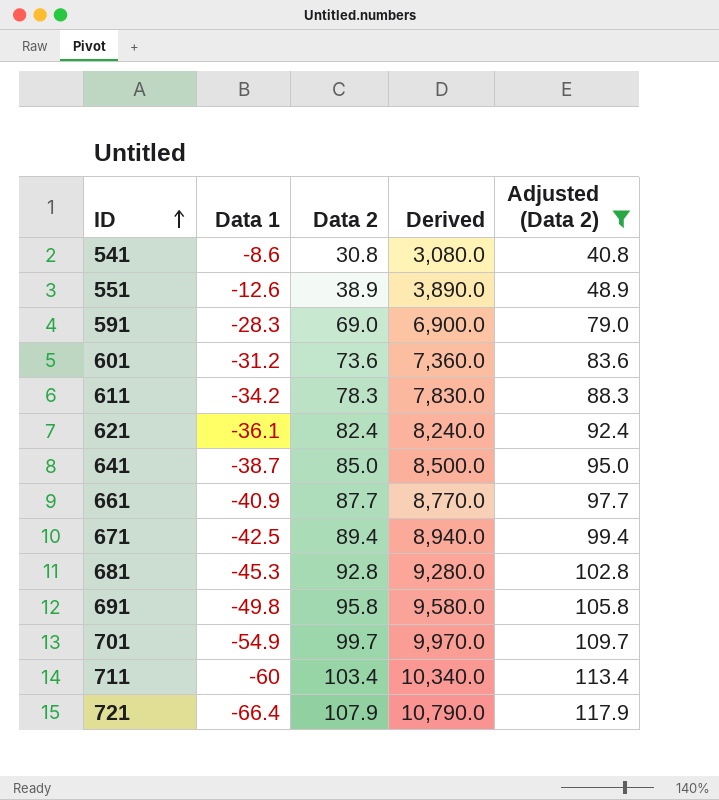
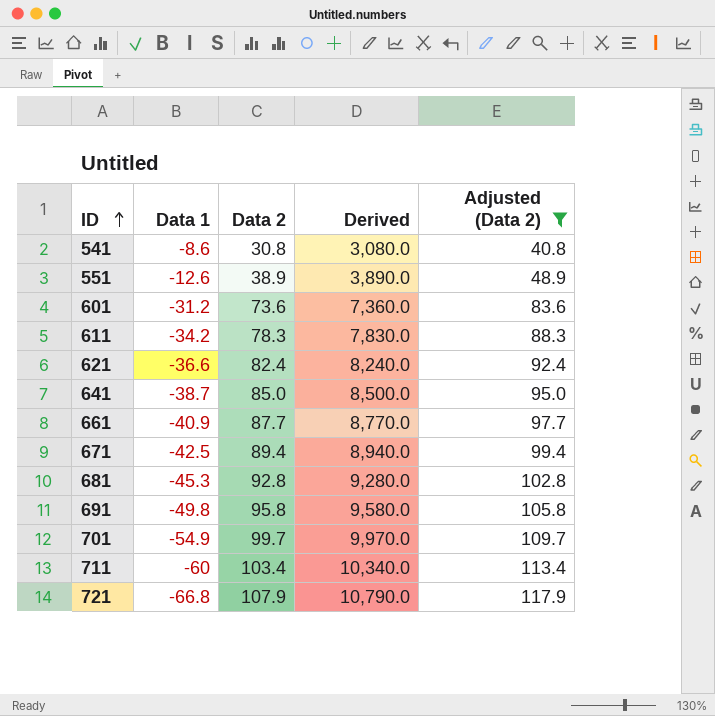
row 591: -28.3 | 69.0 | 6,900.0 | 79.0 -> none
621 | Data 1: -36.1 -> -36.6
721 | Data 1: -66.4 -> -66.8

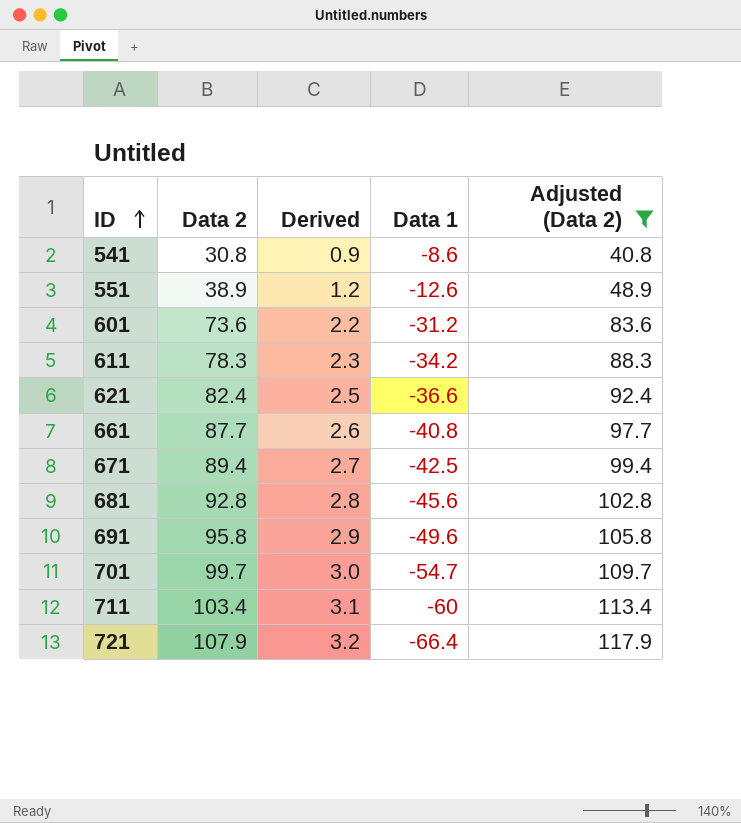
column Derived | formula: [Data 2] * 100 -> [Data 2] * 0.03
column Data 1 | position: 2 -> 4
row 641: -38.7 | 85.0 | 8,500.0 | 95.0 -> none
661 | Data 1: -40.9 -> -40.8
681 | Data 1: -45.3 -> -45.6
691 | Data 1: -49.8 -> -49.6
701 | Data 1: -54.9 -> -54.7
721 | Data 1: -66.8 -> -66.4

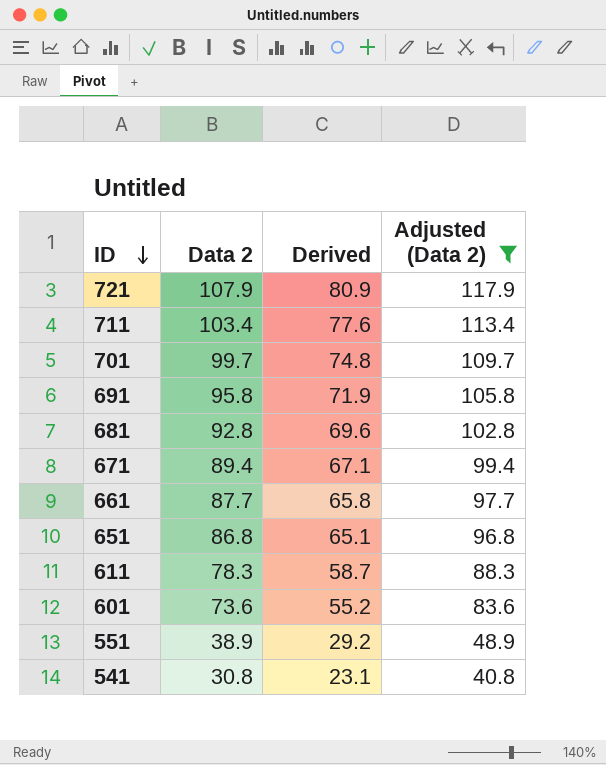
row order: ID ascending -> ID descending
column Data 1 | position: 4 -> none
column Derived | formula: [Data 2] * 0.03 -> [Data 2] * 0.75
row 621: 82.4 | 2.5 | -36.6 | 92.4 -> none
row 651: none -> 86.8 | 65.1 | 96.8

